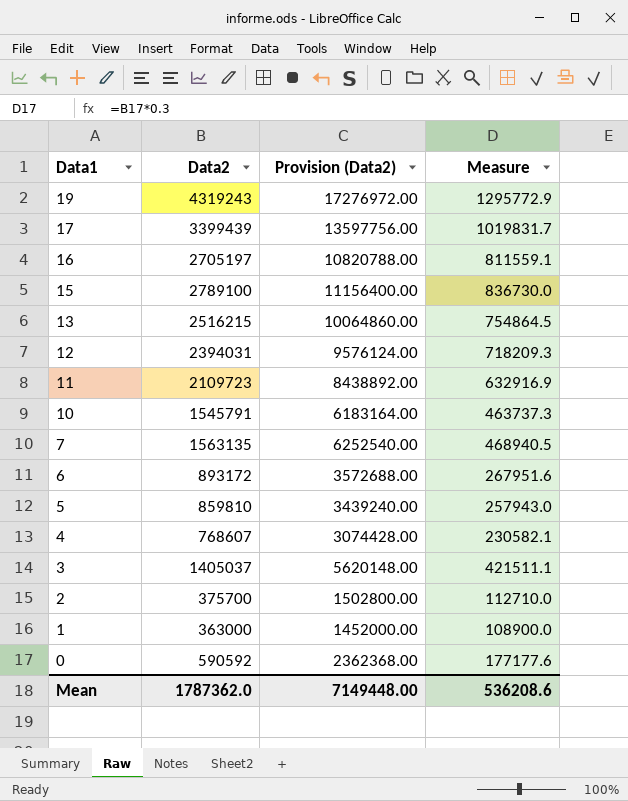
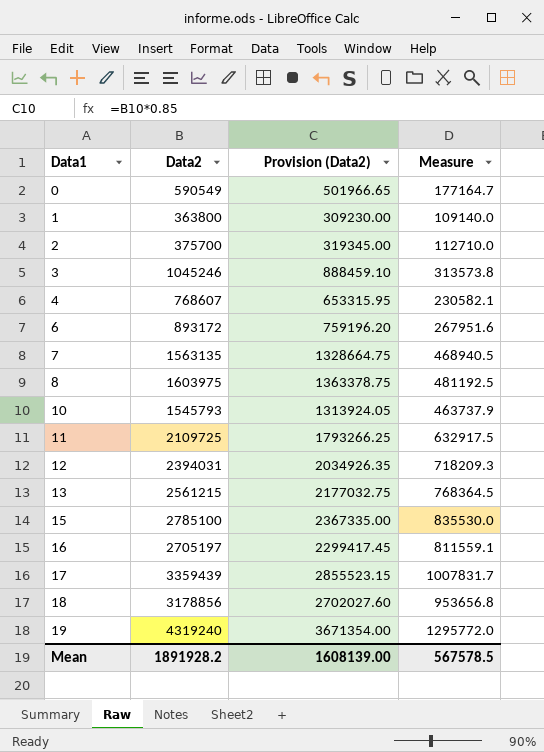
row order: Data1 descending -> Data1 ascending
column Provision (Data2) | formula: [Data2] * 4 -> [Data2] * 0.85
row 5: 859810 | 3439240.00 | 257943.0 -> none
0 | Data2: 590592 -> 590549
0 | Measure: 177177.6 -> 177164.7
1 | Data2: 363000 -> 363800
1 | Measure: 108900.0 -> 109140.0
3 | Data2: 1405037 -> 1045246
3 | Measure: 421511.1 -> 313573.8
row 8: none -> 1603975 | 1363378.75 | 481192.5
10 | Data2: 1545791 -> 1545793
10 | Measure: 463737.3 -> 463737.9
11 | Data2: 2109723 -> 2109725
11 | Measure: 632916.9 -> 632917.5
13 | Data2: 2516215 -> 2561215
13 | Measure: 754864.5 -> 768364.5
15 | Data2: 2789100 -> 2785100
15 | Measure: 836730.0 -> 835530.0
17 | Data2: 3399439 -> 3359439
17 | Measure: 1019831.7 -> 1007831.7
row 18: none -> 3178856 | 2702027.60 | 953656.8
19 | Data2: 4319243 -> 4319240
19 | Measure: 1295772.9 -> 1295772.0
Mean | Data2: 1787362.0 -> 1891928.2
Mean | Provision (Data2): 7149448.00 -> 1608139.00
Mean | Measure: 536208.6 -> 567578.5

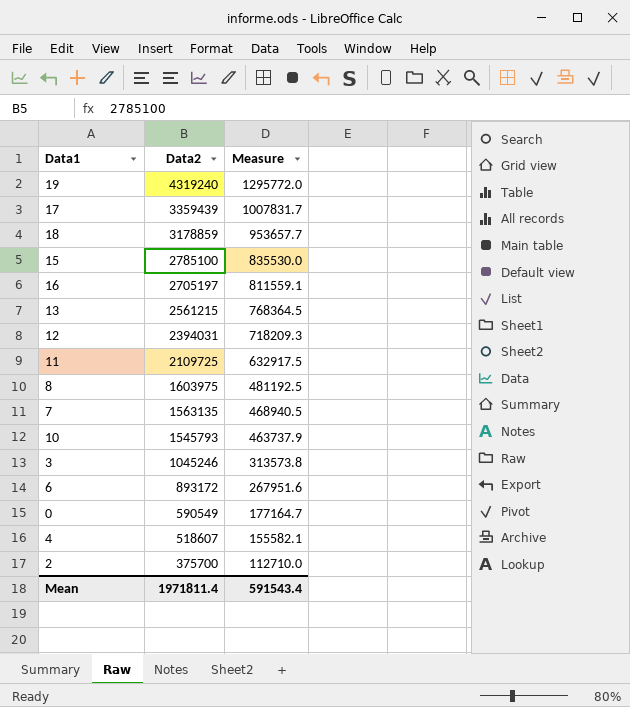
row order: Data1 ascending -> Data2 descending
column Provision (Data2) | formula: [Data2] * 0.85 -> none
row 1: 363800 | 309230.00 | 109140.0 -> none
18 | Data2: 3178856 -> 3178859
18 | Measure: 953656.8 -> 953657.7
4 | Data2: 768607 -> 518607
4 | Measure: 230582.1 -> 155582.1
Mean | Data2: 1891928.2 -> 1971811.4
Mean | Measure: 567578.5 -> 591543.4

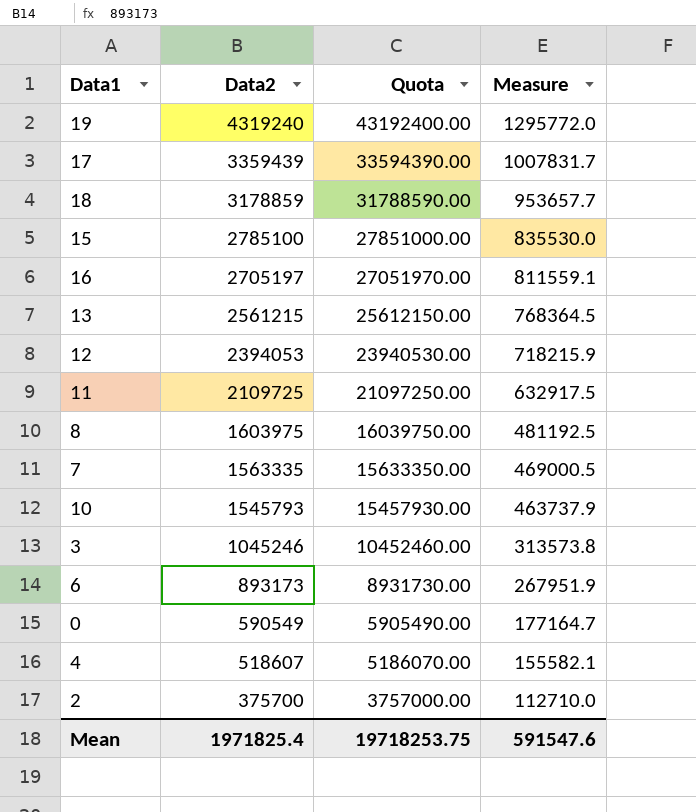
column Quota | formula: none -> [Data2] * 10
12 | Data2: 2394031 -> 2394053
12 | Measure: 718209.3 -> 718215.9
7 | Data2: 1563135 -> 1563335
7 | Measure: 468940.5 -> 469000.5
6 | Data2: 893172 -> 893173
6 | Measure: 267951.6 -> 267951.9
Mean | Data2: 1971811.4 -> 1971825.4
Mean | Measure: 591543.4 -> 591547.6

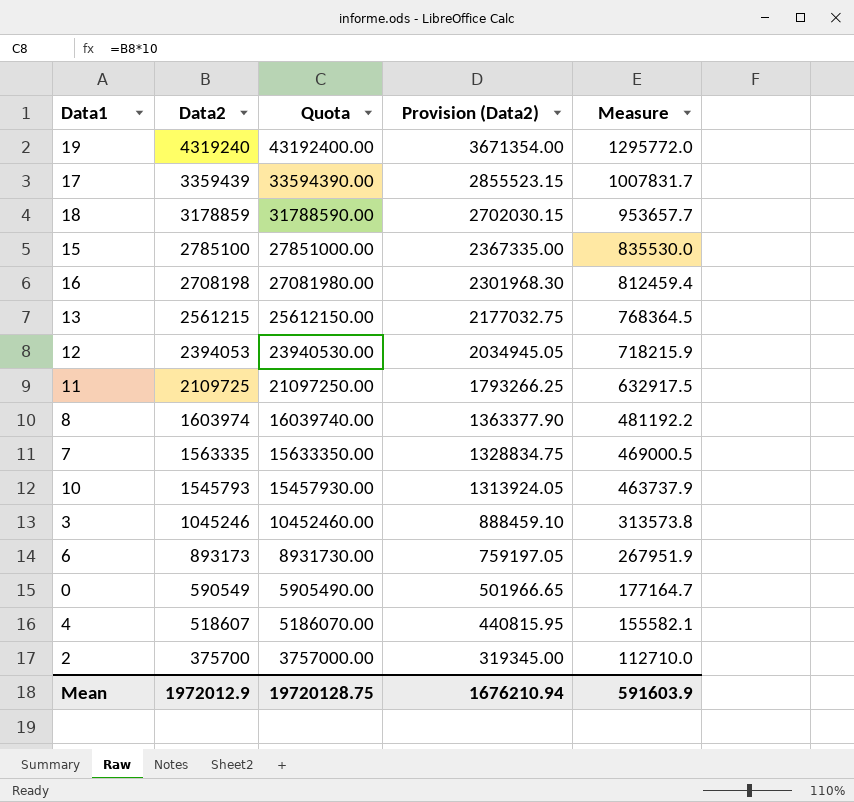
column Provision (Data2) | formula: none -> [Data2] * 0.85
16 | Data2: 2705197 -> 2708198
16 | Quota: 27051970.00 -> 27081980.00
16 | Measure: 811559.1 -> 812459.4
8 | Data2: 1603975 -> 1603974
8 | Quota: 16039750.00 -> 16039740.00
8 | Measure: 481192.5 -> 481192.2
Mean | Data2: 1971825.4 -> 1972012.9
Mean | Quota: 19718253.75 -> 19720128.75
Mean | Measure: 591547.6 -> 591603.9

